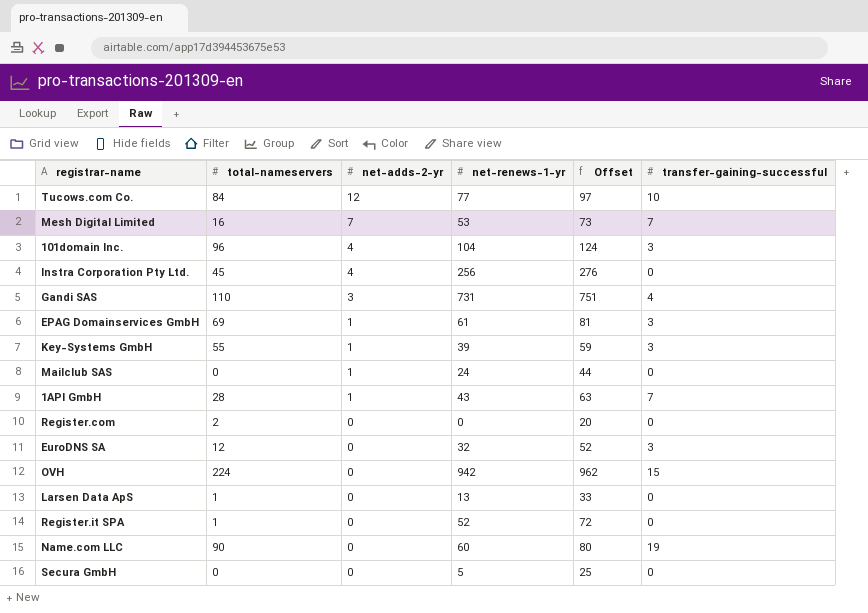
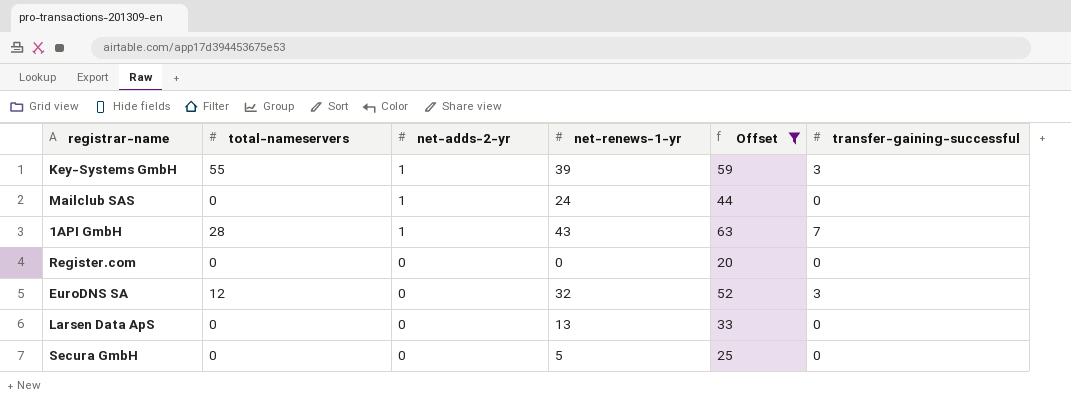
filter: none -> Offset <= 63
Register.com | total-nameservers: 2 -> 0
Larsen Data ApS | total-nameservers: 1 -> 0

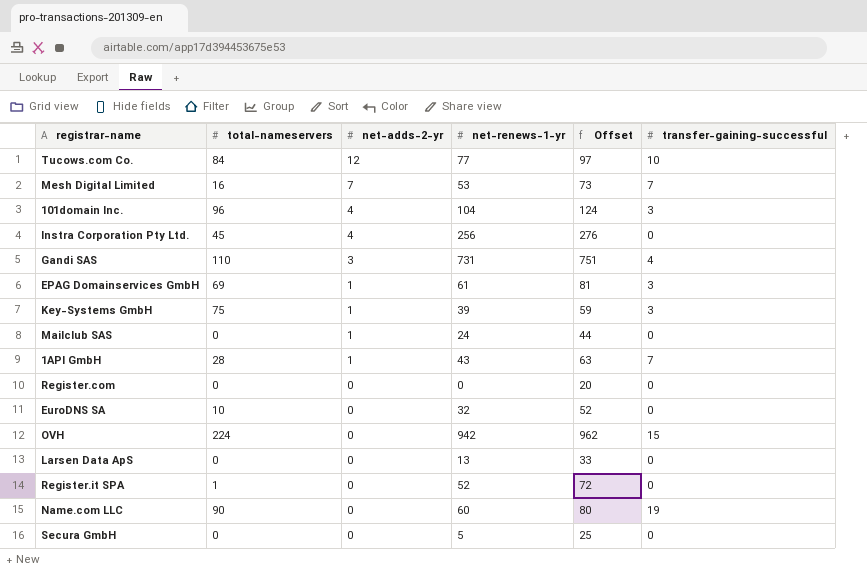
filter: Offset <= 63 -> none
Key-Systems GmbH | total-nameservers: 55 -> 75
EuroDNS SA | total-nameservers: 12 -> 10
EuroDNS SA | transfer-gaining-successful: 3 -> 0

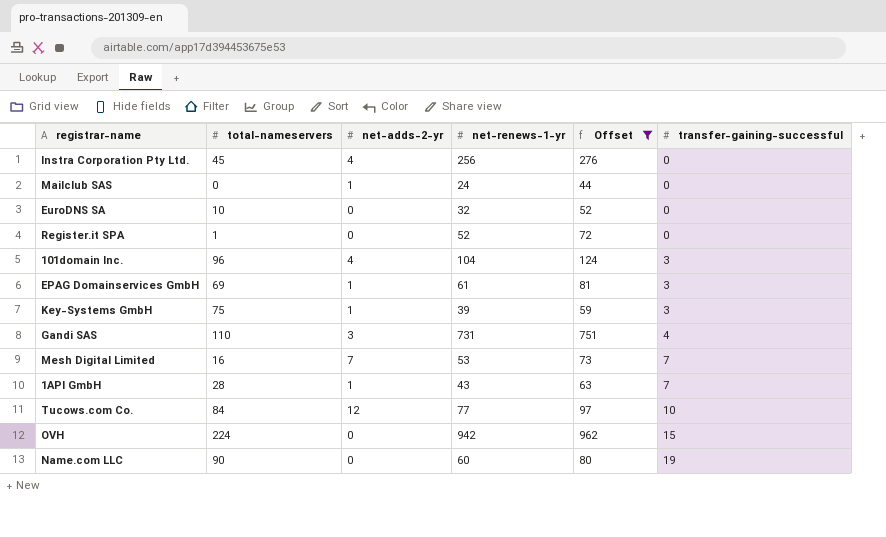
filter: none -> Offset >= 44
row order: net-adds-2-yr descending -> transfer-gaining-successful ascending

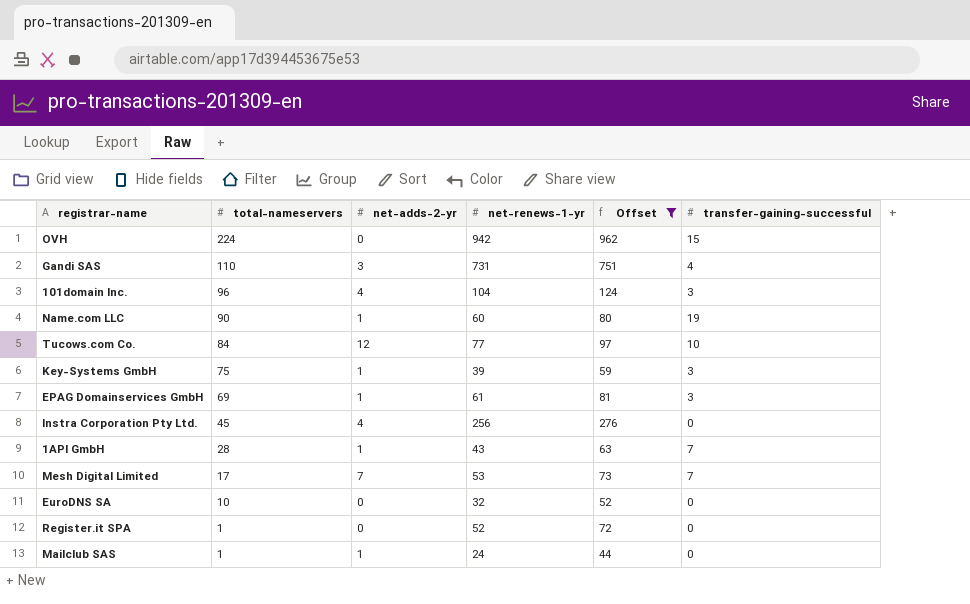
row order: transfer-gaining-successful ascending -> total-nameservers descending
Name.com LLC | net-adds-2-yr: 0 -> 1
Mesh Digital Limited | total-nameservers: 16 -> 17
Mailclub SAS | total-nameservers: 0 -> 1

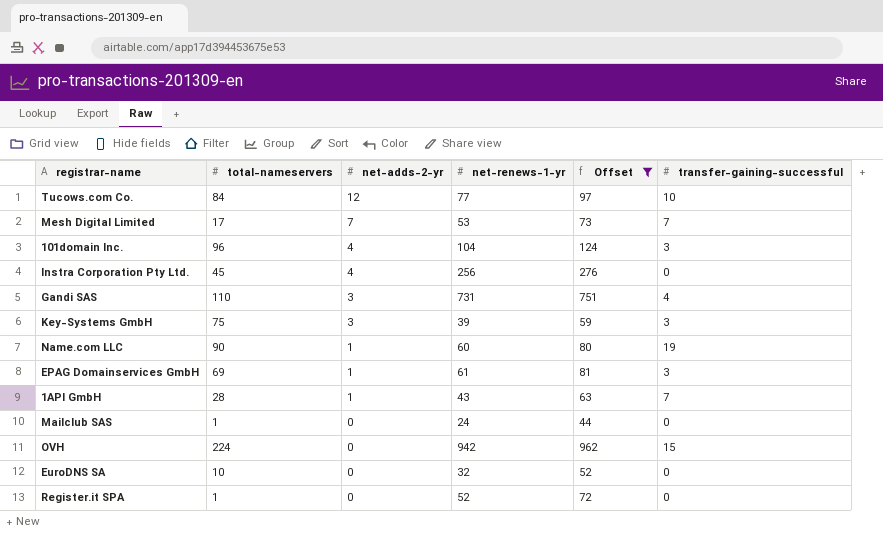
row order: total-nameservers descending -> net-adds-2-yr descending
Key-Systems GmbH | net-adds-2-yr: 1 -> 3
Mailclub SAS | net-adds-2-yr: 1 -> 0

